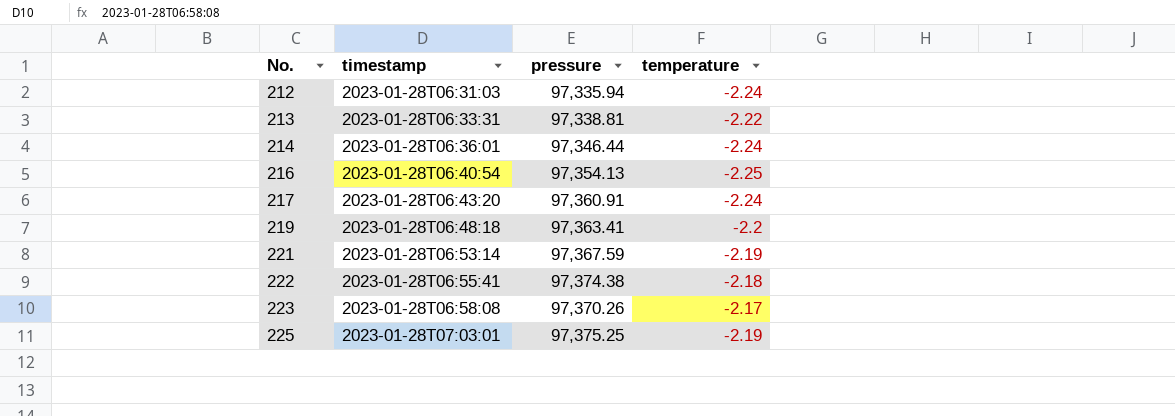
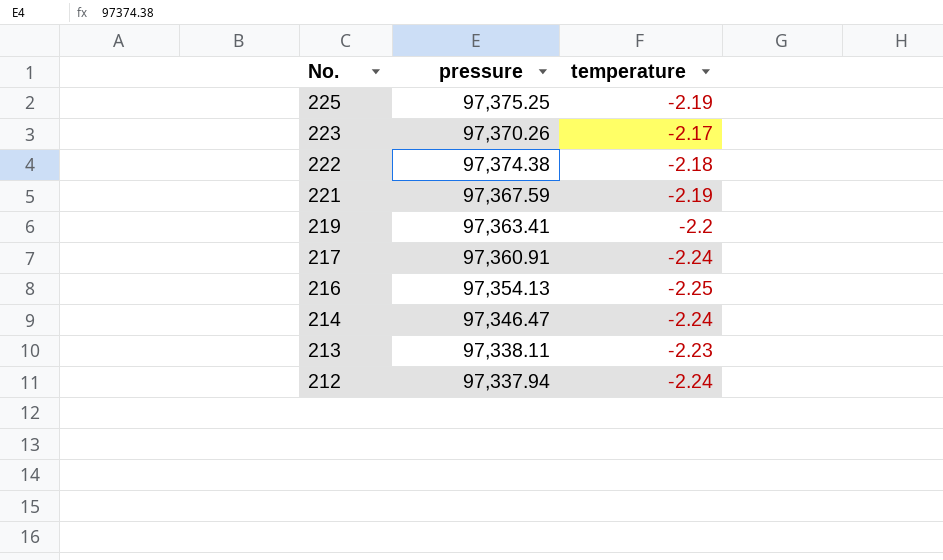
row order: No. ascending -> No. descending
column timestamp | position: 2 -> none
214 | pressure: 97,346.44 -> 97,346.47
213 | pressure: 97,338.81 -> 97,338.11
213 | temperature: -2.22 -> -2.23
212 | pressure: 97,335.94 -> 97,337.94

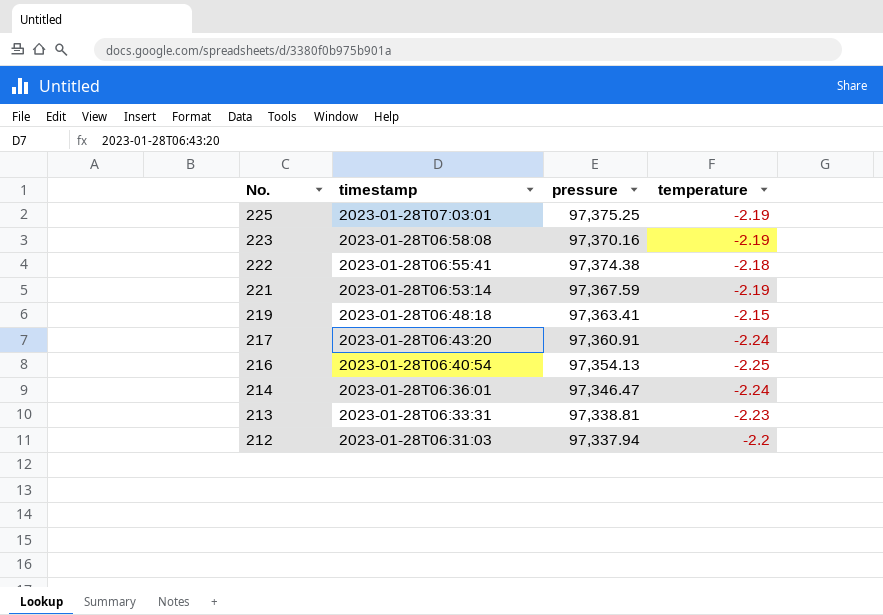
column timestamp | position: none -> 2
223 | pressure: 97,370.26 -> 97,370.16
223 | temperature: -2.17 -> -2.19
219 | temperature: -2.2 -> -2.15
213 | pressure: 97,338.11 -> 97,338.81
212 | temperature: -2.24 -> -2.2

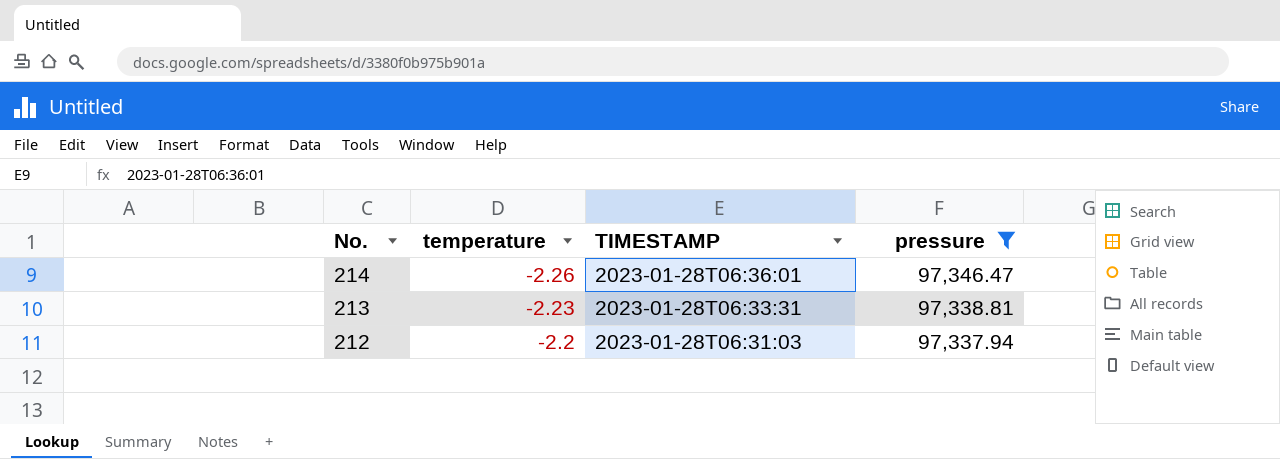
filter: none -> pressure <= 97,346.47
column temperature | position: 4 -> 2
column name: timestamp -> TIMESTAMP
214 | temperature: -2.24 -> -2.26

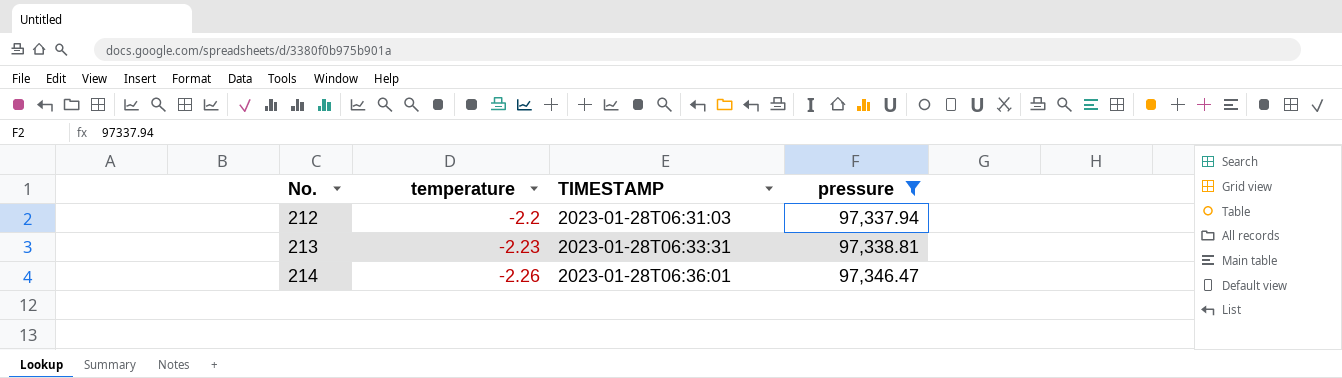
row order: No. descending -> No. ascending

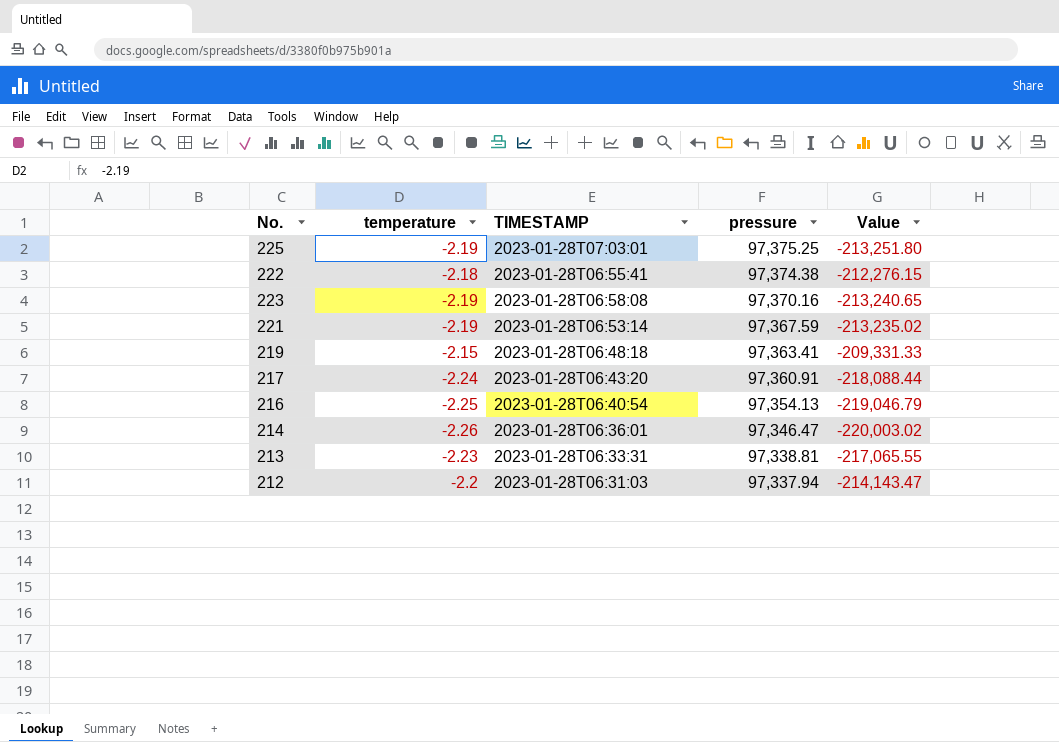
filter: pressure <= 97,346.47 -> none
row order: No. ascending -> pressure descending
column Value | formula: none -> [temperature] * [pressure]

